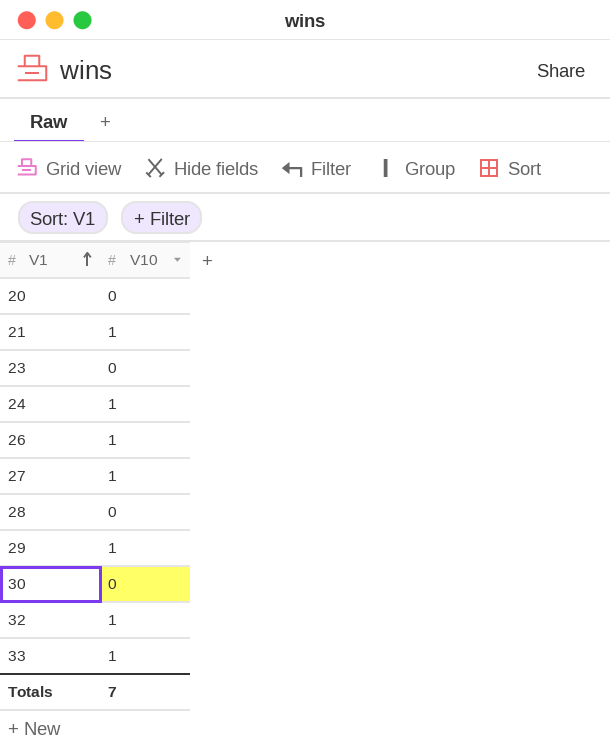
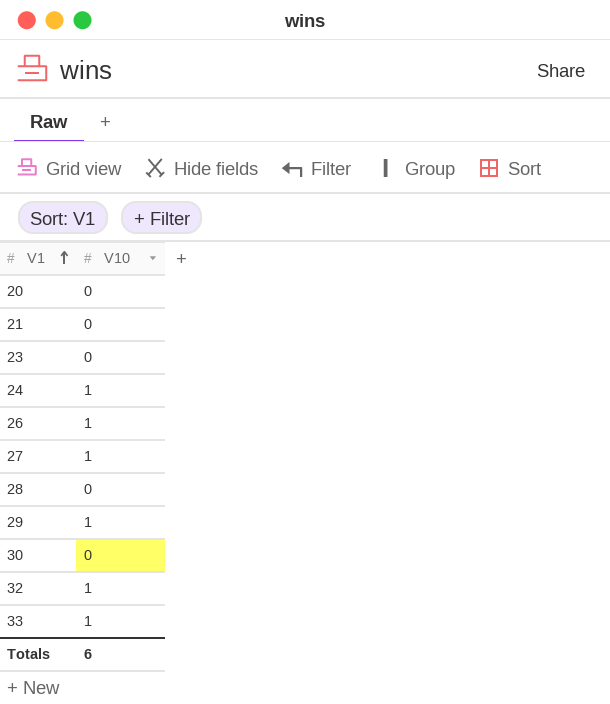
21 | V10: 1 -> 0
Totals | V10: 7 -> 6

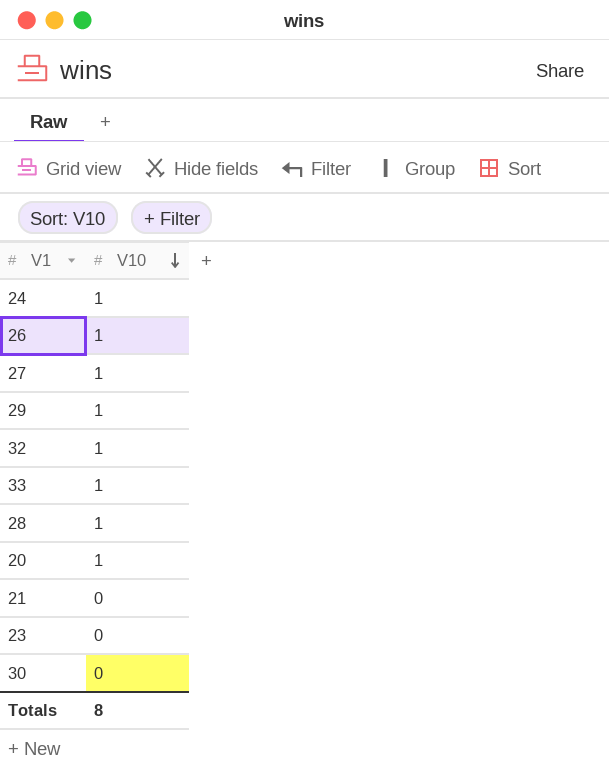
row order: V1 ascending -> V10 descending
28 | V10: 0 -> 1
20 | V10: 0 -> 1
Totals | V10: 6 -> 8

